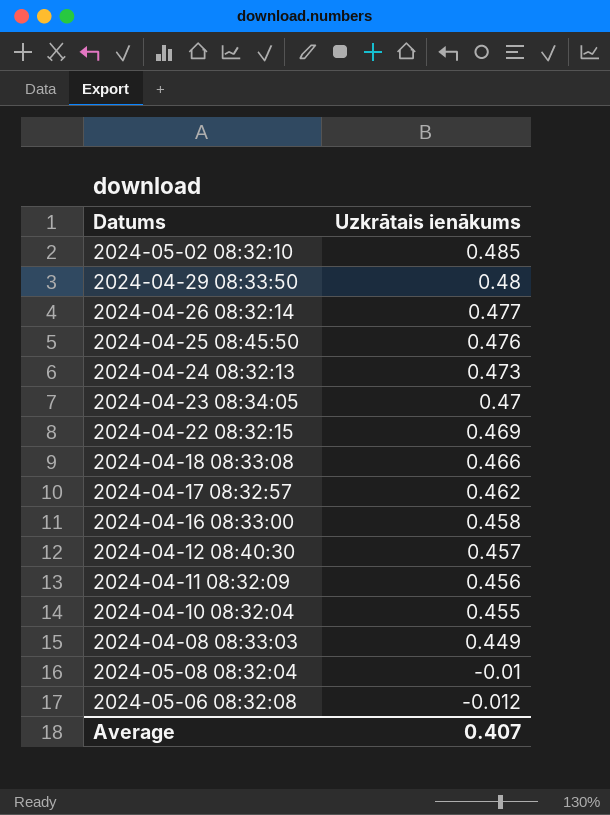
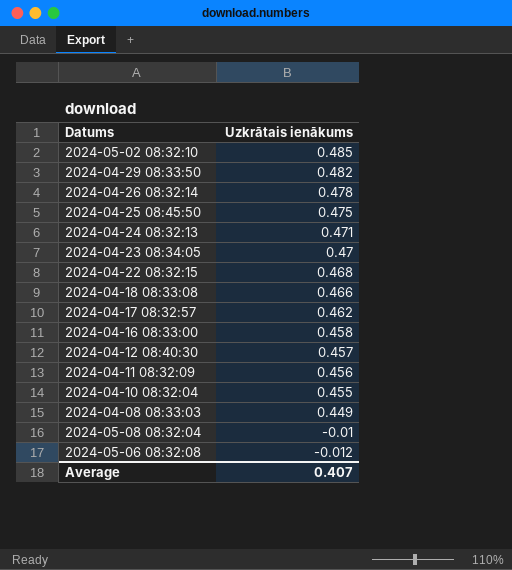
2024-04-29 08:33:50 | Uzkrātais ienākums: 0.48 -> 0.482
2024-04-26 08:32:14 | Uzkrātais ienākums: 0.477 -> 0.478
2024-04-25 08:45:50 | Uzkrātais ienākums: 0.476 -> 0.475
2024-04-24 08:32:13 | Uzkrātais ienākums: 0.473 -> 0.471
2024-04-22 08:32:15 | Uzkrātais ienākums: 0.469 -> 0.468

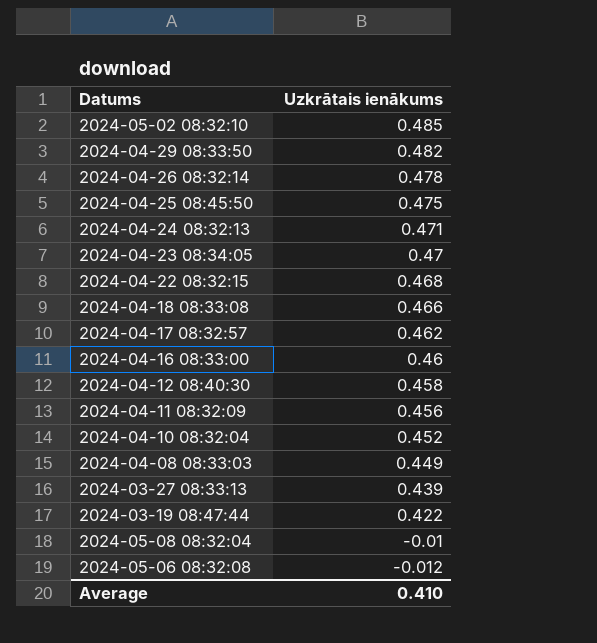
2024-04-16 08:33:00 | Uzkrātais ienākums: 0.458 -> 0.46
2024-04-12 08:40:30 | Uzkrātais ienākums: 0.457 -> 0.458
2024-04-10 08:32:04 | Uzkrātais ienākums: 0.455 -> 0.452
row 2024-03-27 08:33:13: none -> 0.439
row 2024-03-19 08:47:44: none -> 0.422
Average | Uzkrātais ienākums: 0.407 -> 0.410

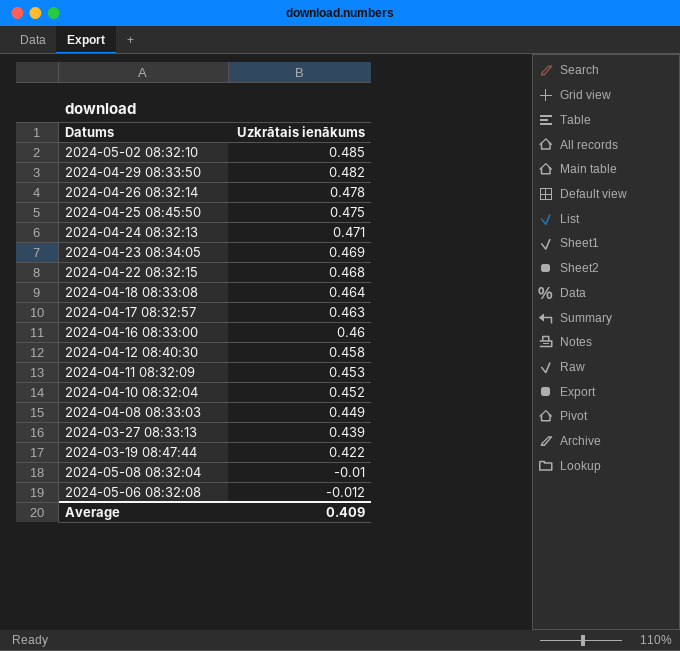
2024-04-23 08:34:05 | Uzkrātais ienākums: 0.47 -> 0.469
2024-04-18 08:33:08 | Uzkrātais ienākums: 0.466 -> 0.464
2024-04-17 08:32:57 | Uzkrātais ienākums: 0.462 -> 0.463
2024-04-11 08:32:09 | Uzkrātais ienākums: 0.456 -> 0.453
Average | Uzkrātais ienākums: 0.410 -> 0.409

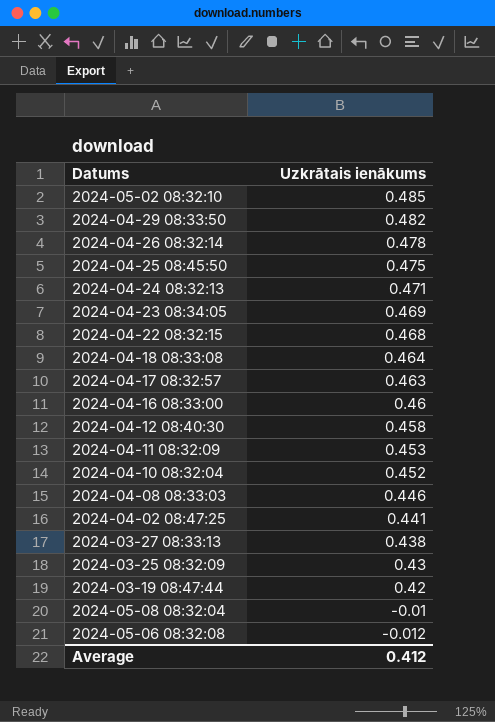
2024-04-08 08:33:03 | Uzkrātais ienākums: 0.449 -> 0.446
row 2024-04-02 08:47:25: none -> 0.441
2024-03-27 08:33:13 | Uzkrātais ienākums: 0.439 -> 0.438
row 2024-03-25 08:32:09: none -> 0.43
2024-03-19 08:47:44 | Uzkrātais ienākums: 0.422 -> 0.42
Average | Uzkrātais ienākums: 0.409 -> 0.412

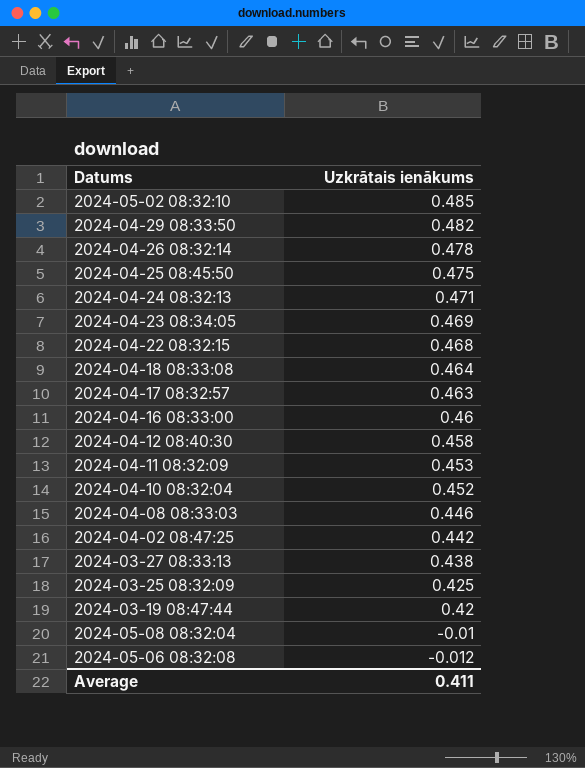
2024-04-02 08:47:25 | Uzkrātais ienākums: 0.441 -> 0.442
2024-03-25 08:32:09 | Uzkrātais ienākums: 0.43 -> 0.425
Average | Uzkrātais ienākums: 0.412 -> 0.411

